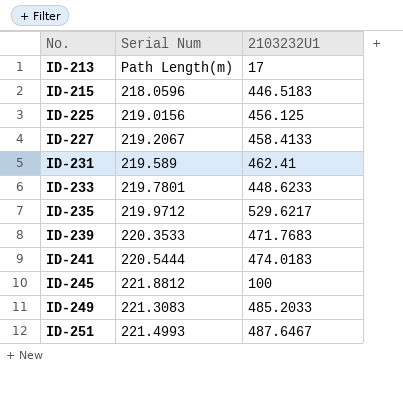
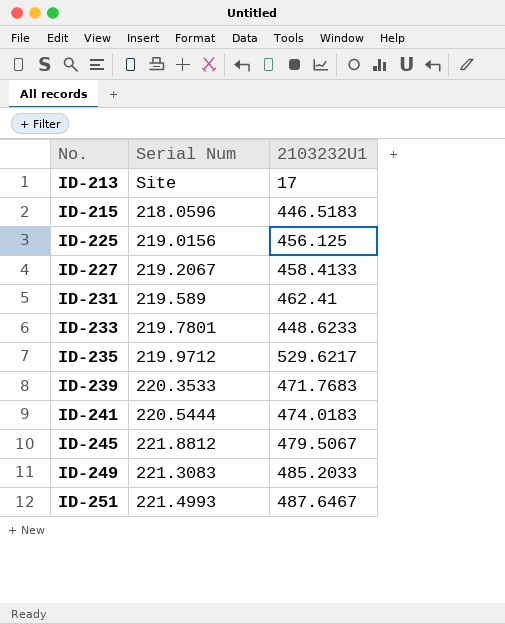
ID-213 | Serial Num: Path Length(m) -> Site
ID-245 | 2103232U1: 100 -> 479.5067

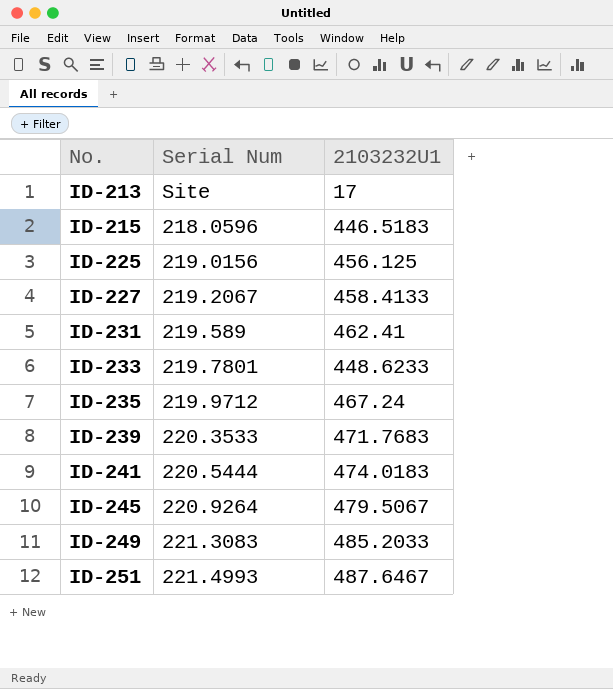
ID-235 | 2103232U1: 529.6217 -> 467.24
ID-245 | Serial Num: 221.8812 -> 220.9264

